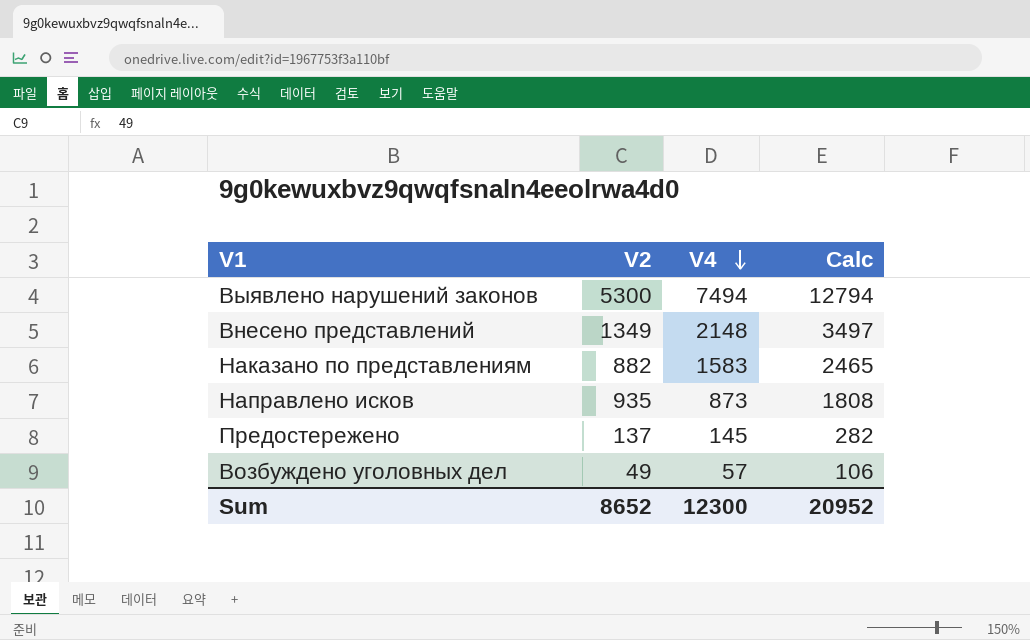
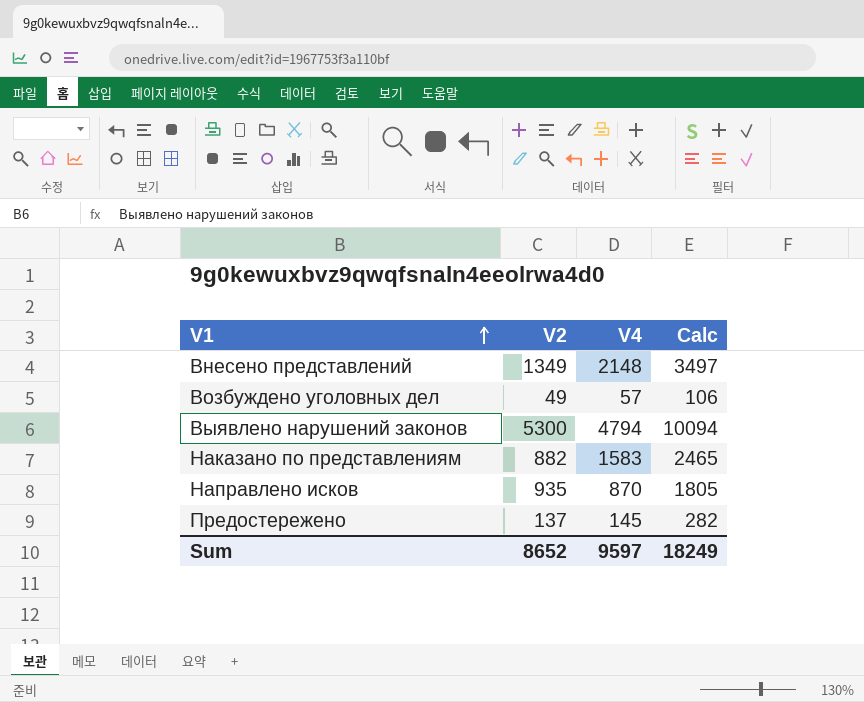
row order: V4 descending -> V1 ascending
Выявлено нарушений законов | V4: 7494 -> 4794
Выявлено нарушений законов | Calc: 12794 -> 10094
Направлено исков | V4: 873 -> 870
Направлено исков | Calc: 1808 -> 1805
Sum | V4: 12300 -> 9597
Sum | Calc: 20952 -> 18249

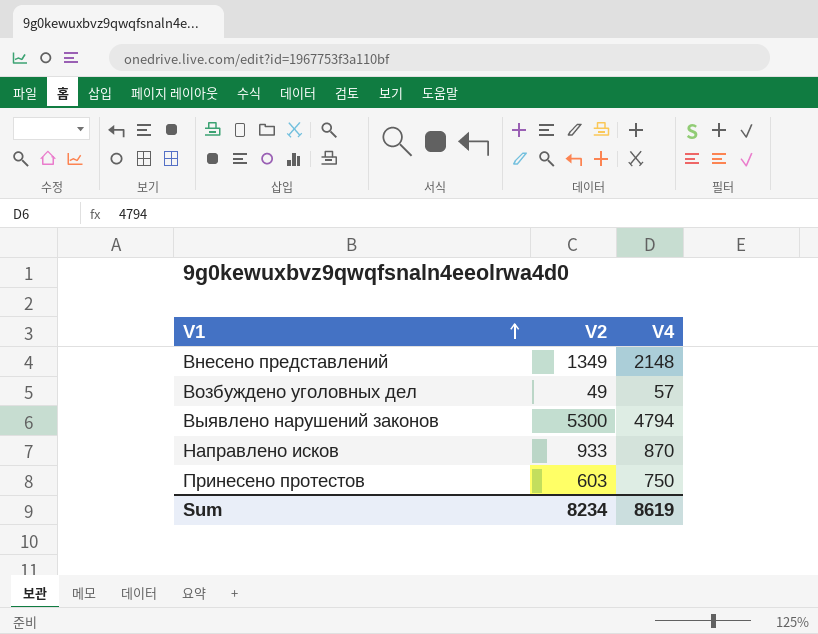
column Calc | formula: [V2] + [V4] -> none
row Наказано по представлениям: 882 | 1583 | 2465 -> none
row Предостережено: 137 | 145 | 282 -> none
Направлено исков | V2: 935 -> 933
row Принесено протестов: none -> 603 | 750
Sum | V2: 8652 -> 8234
Sum | V4: 9597 -> 8619

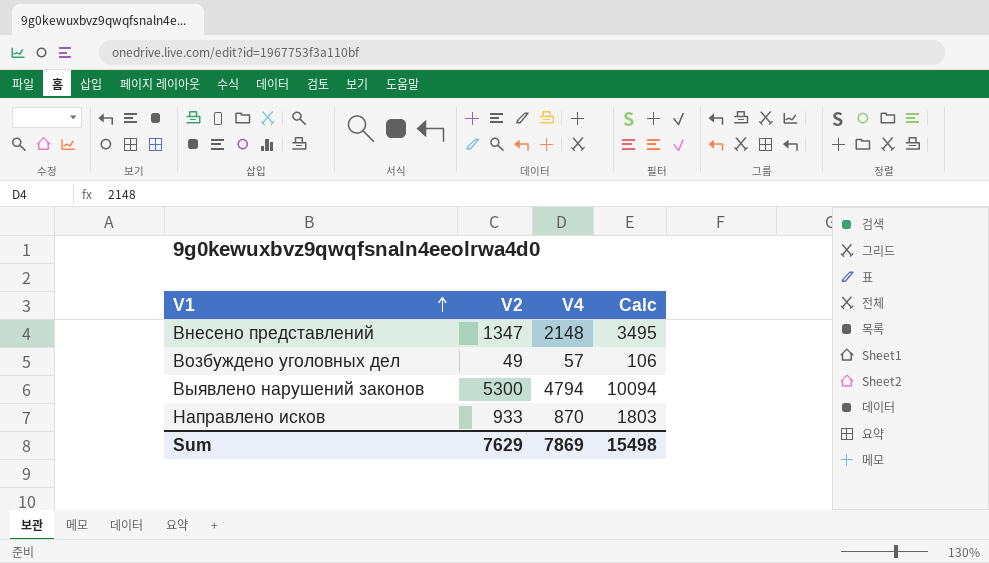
column Calc | formula: none -> [V2] + [V4]
row Принесено протестов: 603 | 750 -> none
Внесено представлений | V2: 1349 -> 1347
Sum | V2: 8234 -> 7629
Sum | V4: 8619 -> 7869

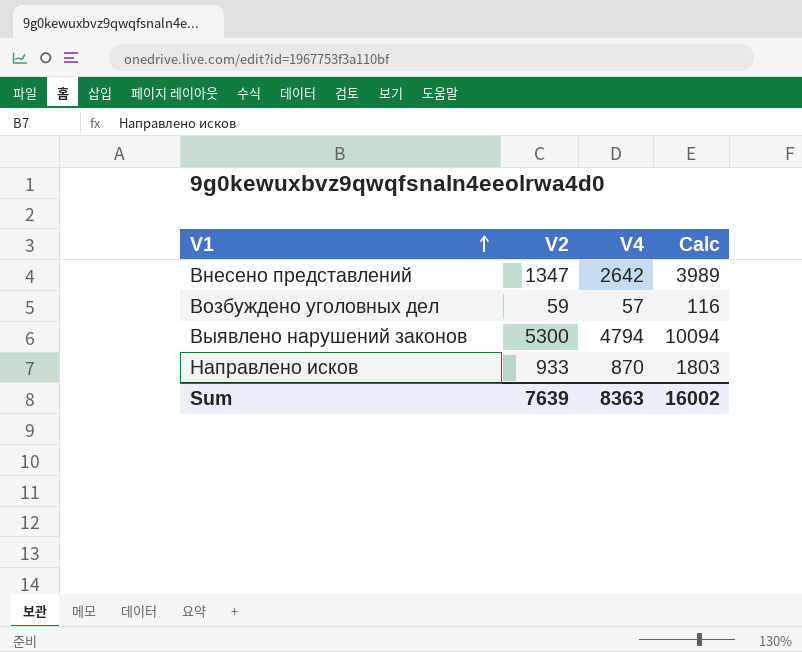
Внесено представлений | V4: 2148 -> 2642
Внесено представлений | Calc: 3495 -> 3989
Возбуждено уголовных дел | V2: 49 -> 59
Возбуждено уголовных дел | Calc: 106 -> 116
Sum | V2: 7629 -> 7639
Sum | V4: 7869 -> 8363
Sum | Calc: 15498 -> 16002

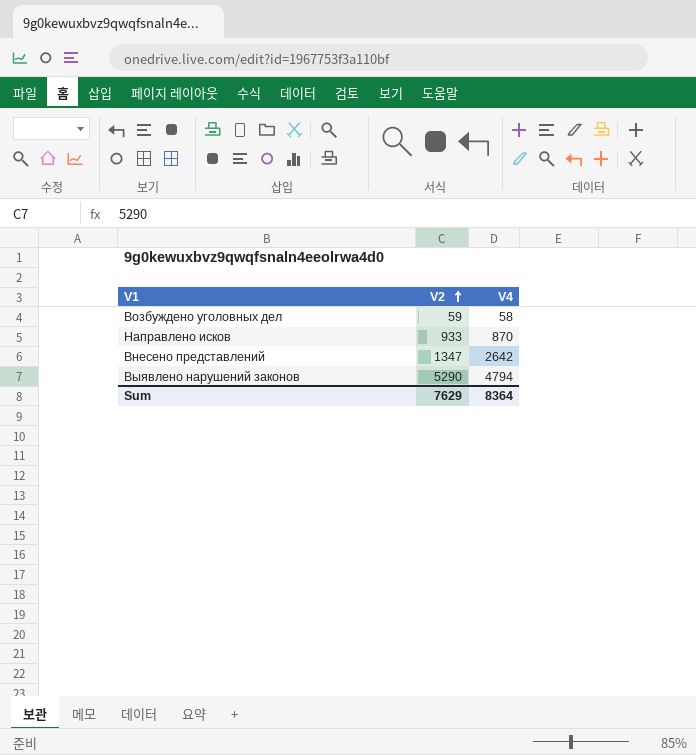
row order: V1 ascending -> V2 ascending
column Calc | formula: [V2] + [V4] -> none
Возбуждено уголовных дел | V4: 57 -> 58
Выявлено нарушений законов | V2: 5300 -> 5290
Sum | V2: 7639 -> 7629
Sum | V4: 8363 -> 8364

